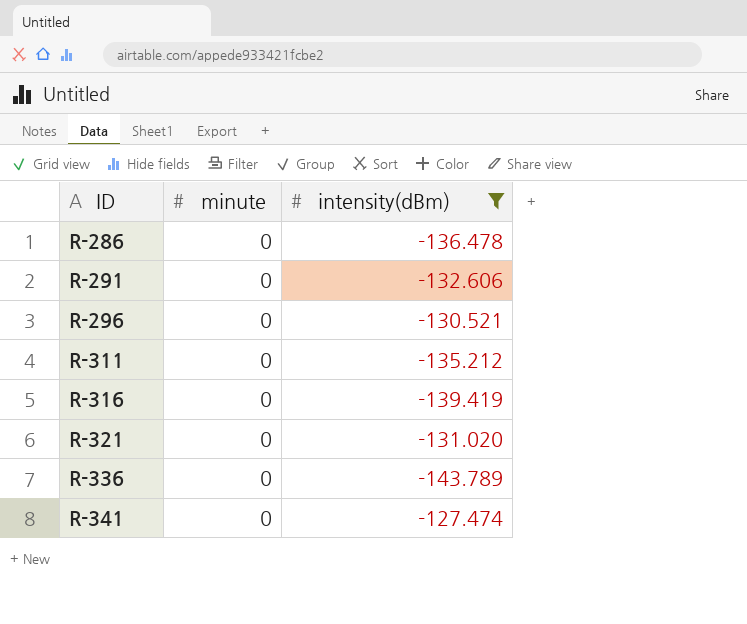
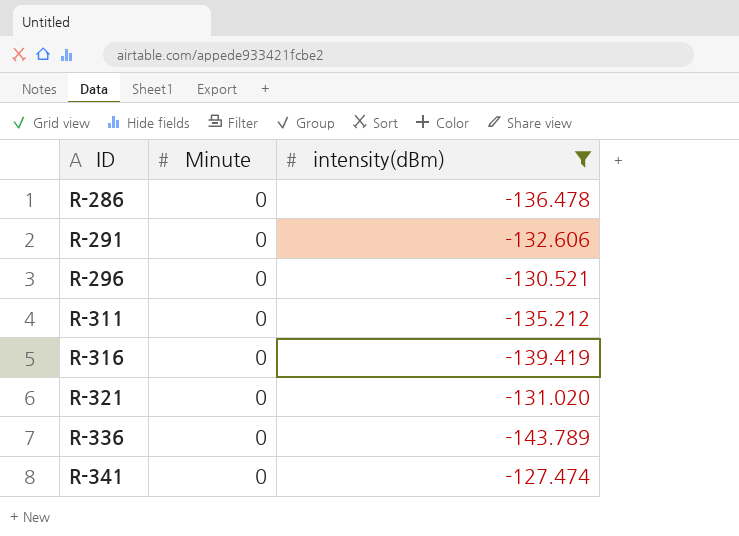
column name: minute -> Minute

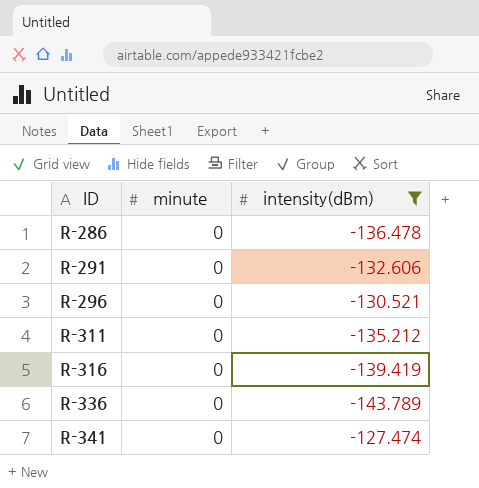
column name: Minute -> minute
row R-321: 0 | -131.020 -> none

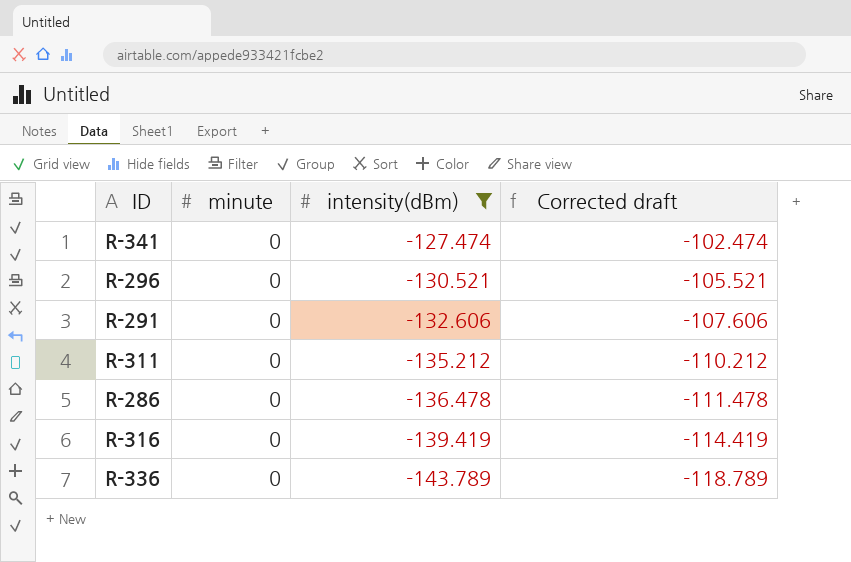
row order: ID ascending -> intensity(dBm) descending
column Corrected draft | formula: none -> [intensity(dBm)] + 25

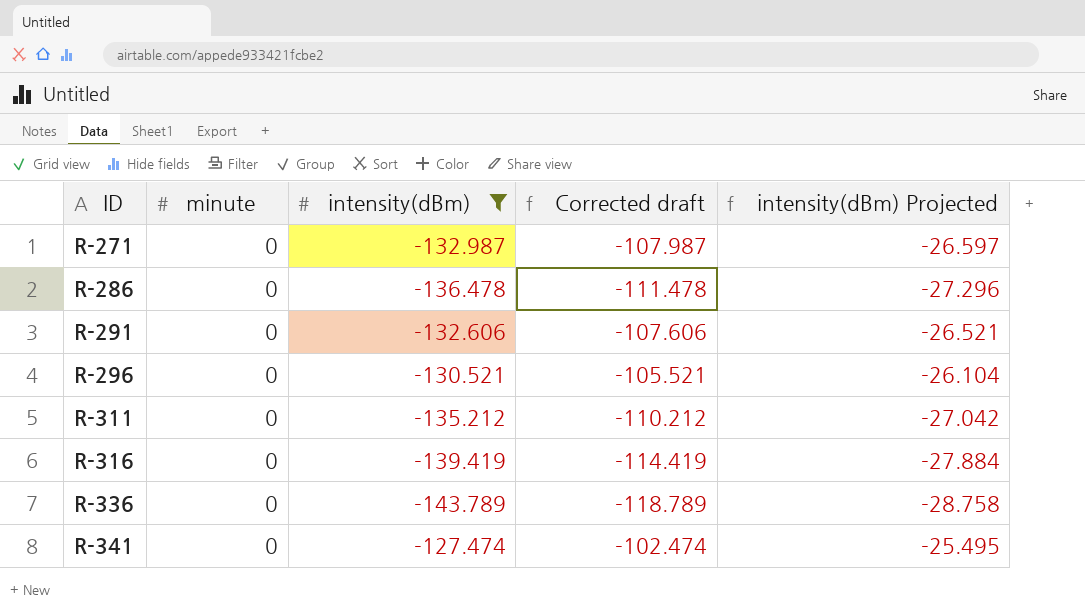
row order: intensity(dBm) descending -> ID ascending
column intensity(dBm) Projected | formula: none -> [intensity(dBm)] * 0.2
row R-271: none -> 0 | -132.987 | -107.987 | -26.597

